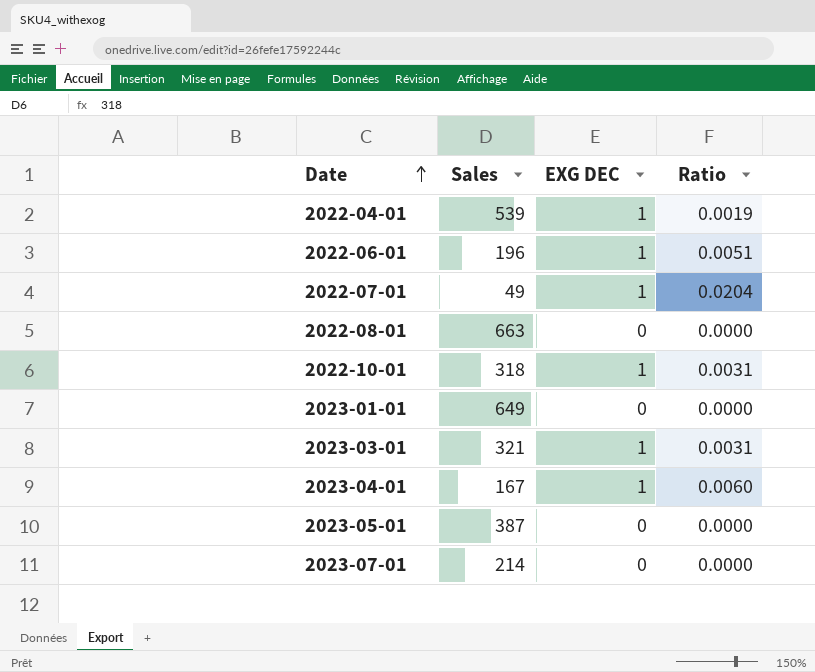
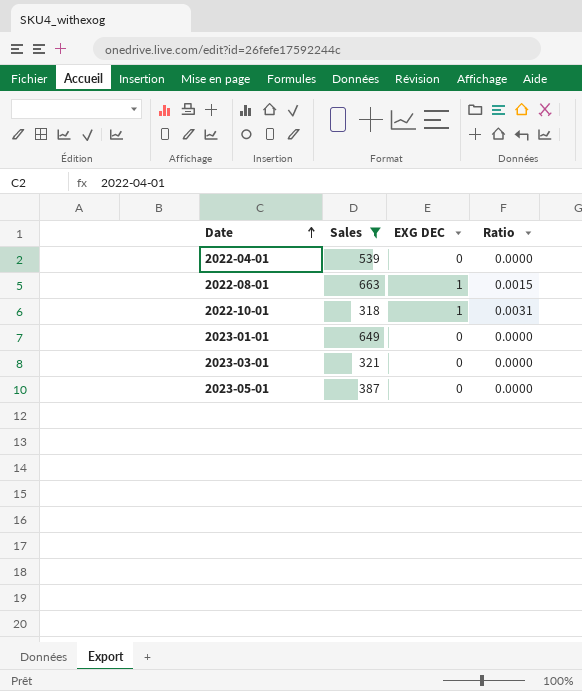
filter: none -> Sales >= 318
2022-04-01 | EXG DEC: 1 -> 0
2022-04-01 | Ratio: 0.0019 -> 0.0000
2022-08-01 | EXG DEC: 0 -> 1
2022-08-01 | Ratio: 0.0000 -> 0.0015
2023-03-01 | EXG DEC: 1 -> 0
2023-03-01 | Ratio: 0.0031 -> 0.0000

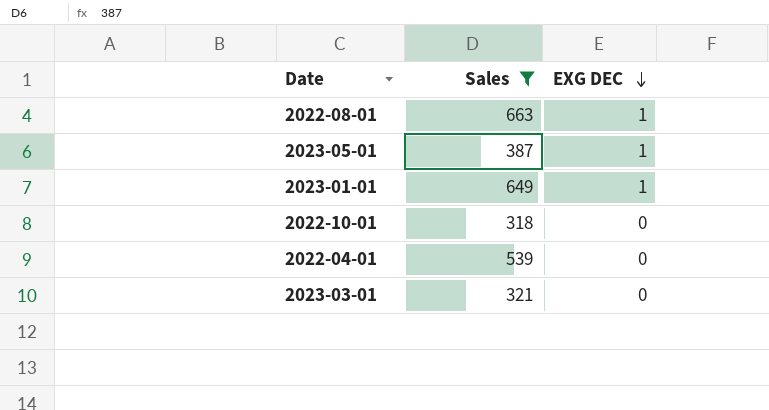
row order: Date ascending -> EXG DEC descending
column Ratio | formula: [EXG DEC] / [Sales] -> none
2023-05-01 | EXG DEC: 0 -> 1
2023-01-01 | EXG DEC: 0 -> 1
2022-10-01 | EXG DEC: 1 -> 0

